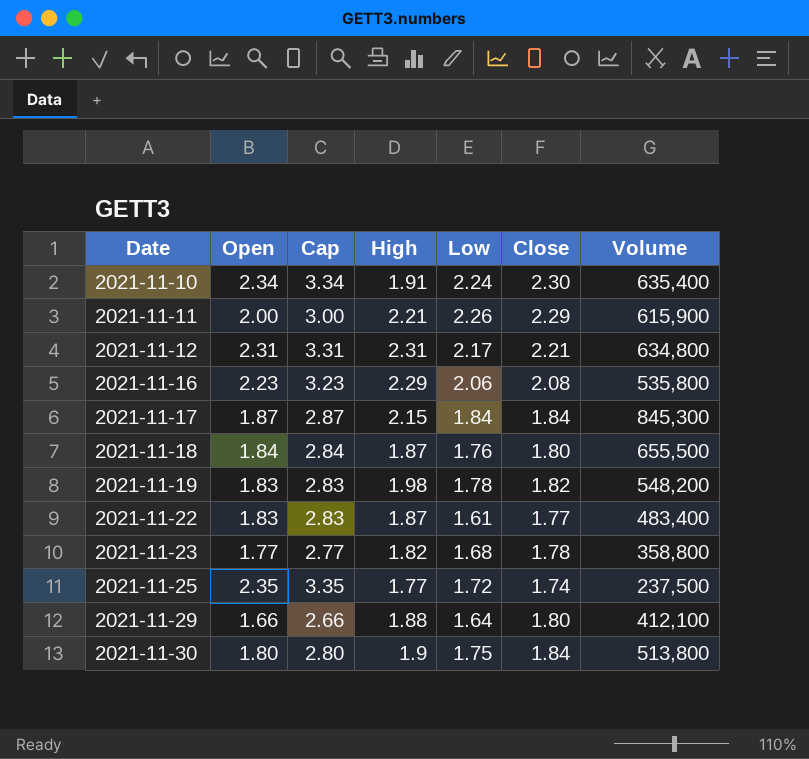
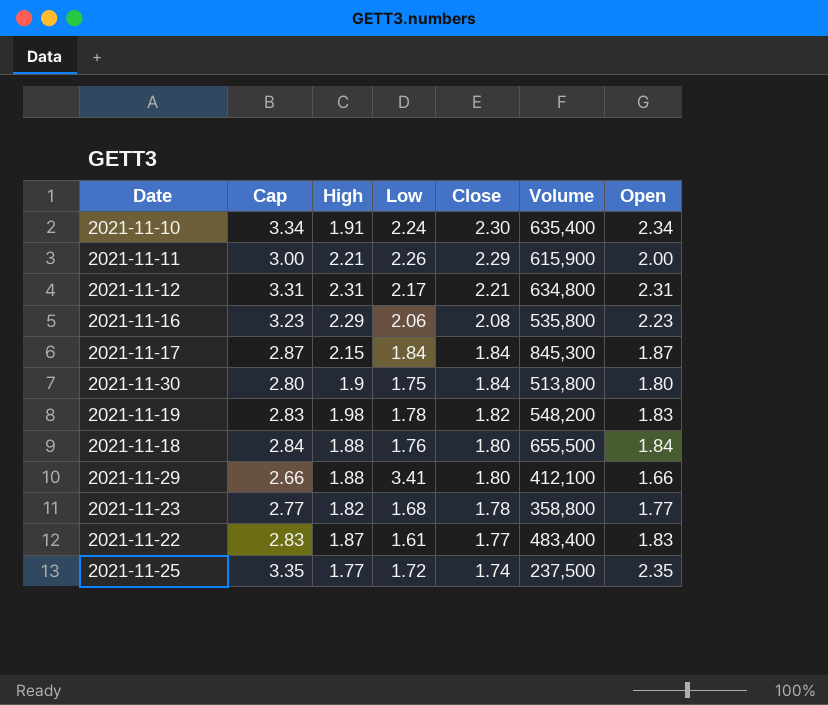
row order: Date ascending -> Close descending
column Open | position: 2 -> 7
2021-11-18 | High: 1.87 -> 1.88
2021-11-29 | Low: 1.64 -> 3.41

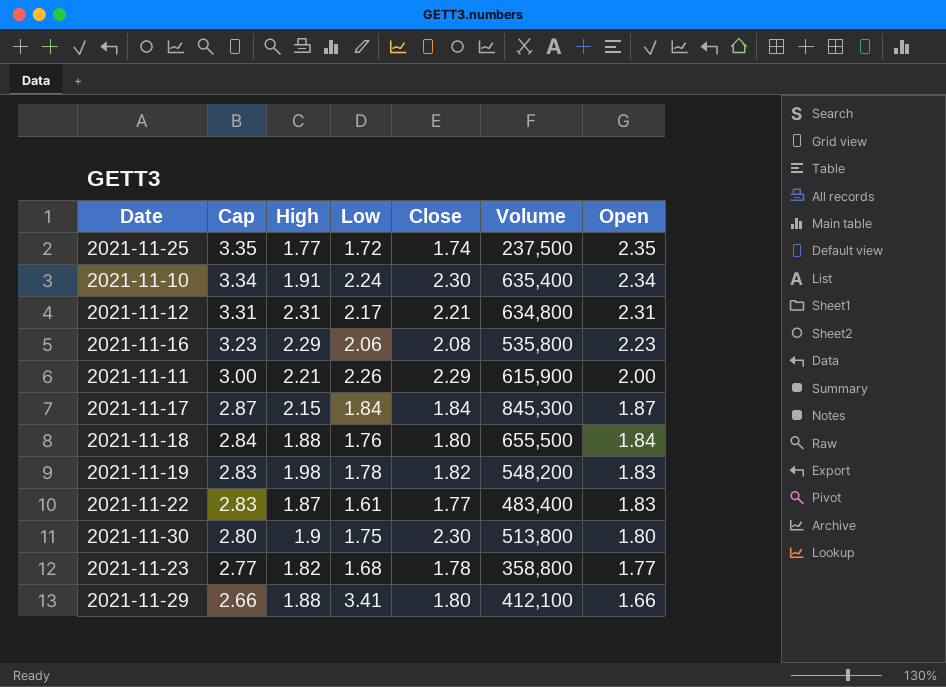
row order: Close descending -> Cap descending
2021-11-30 | Close: 1.84 -> 2.30

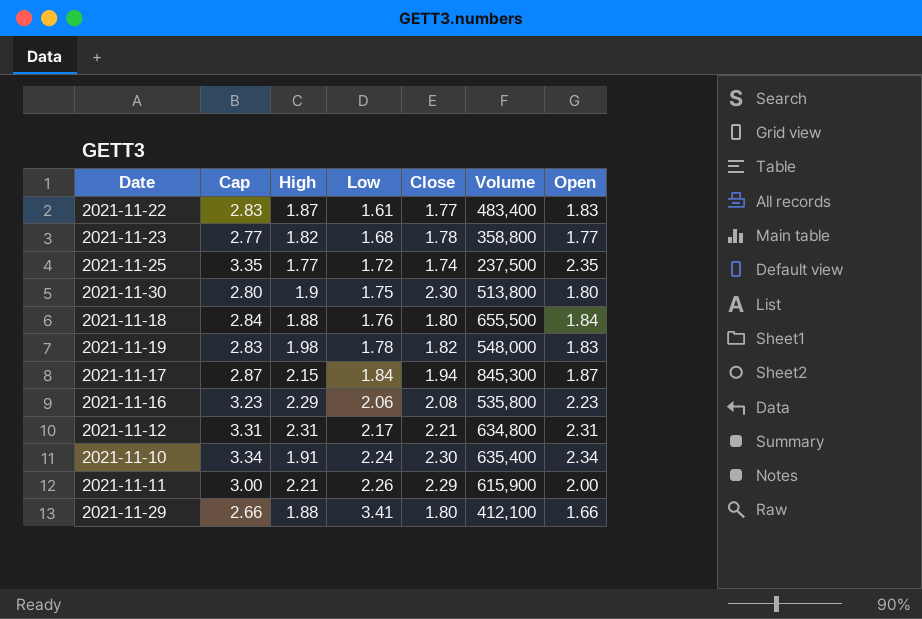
row order: Cap descending -> Low ascending
2021-11-19 | Volume: 548,200 -> 548,000
2021-11-17 | Close: 1.84 -> 1.94

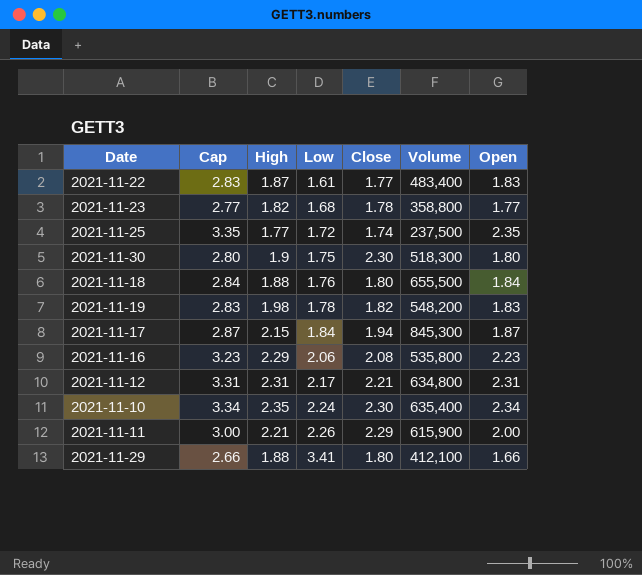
2021-11-30 | Volume: 513,800 -> 518,300
2021-11-19 | Volume: 548,000 -> 548,200
2021-11-10 | High: 1.91 -> 2.35

